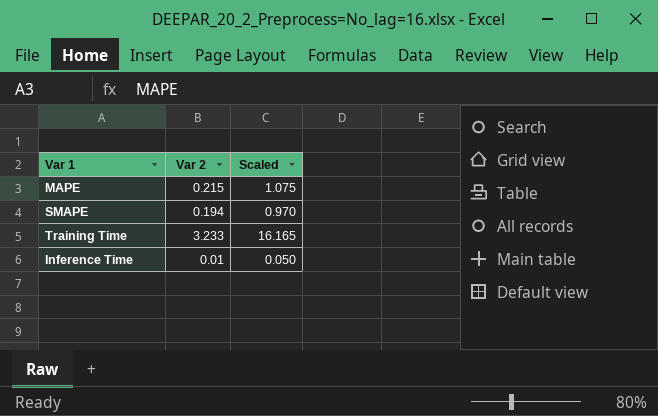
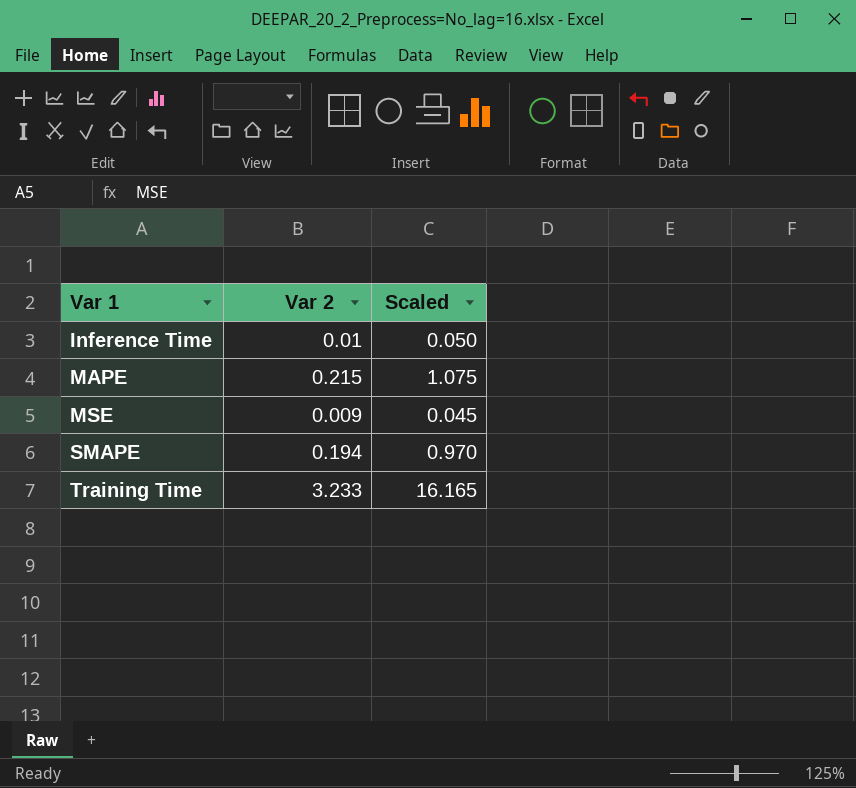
row order: none -> Var 1 ascending
row MSE: none -> 0.009 | 0.045

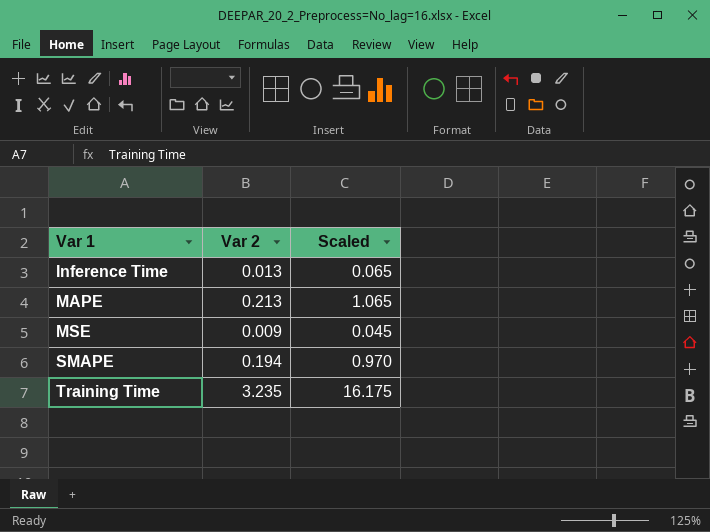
Inference Time | Var 2: 0.01 -> 0.013
Inference Time | Scaled: 0.050 -> 0.065
MAPE | Var 2: 0.215 -> 0.213
MAPE | Scaled: 1.075 -> 1.065
Training Time | Var 2: 3.233 -> 3.235
Training Time | Scaled: 16.165 -> 16.175

